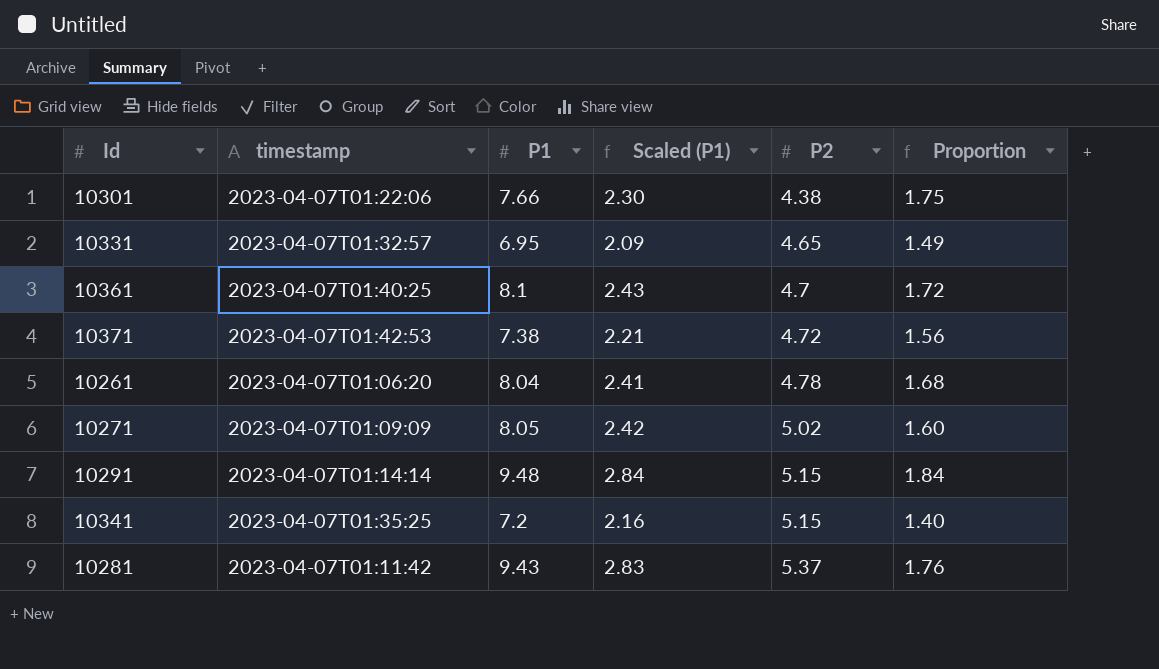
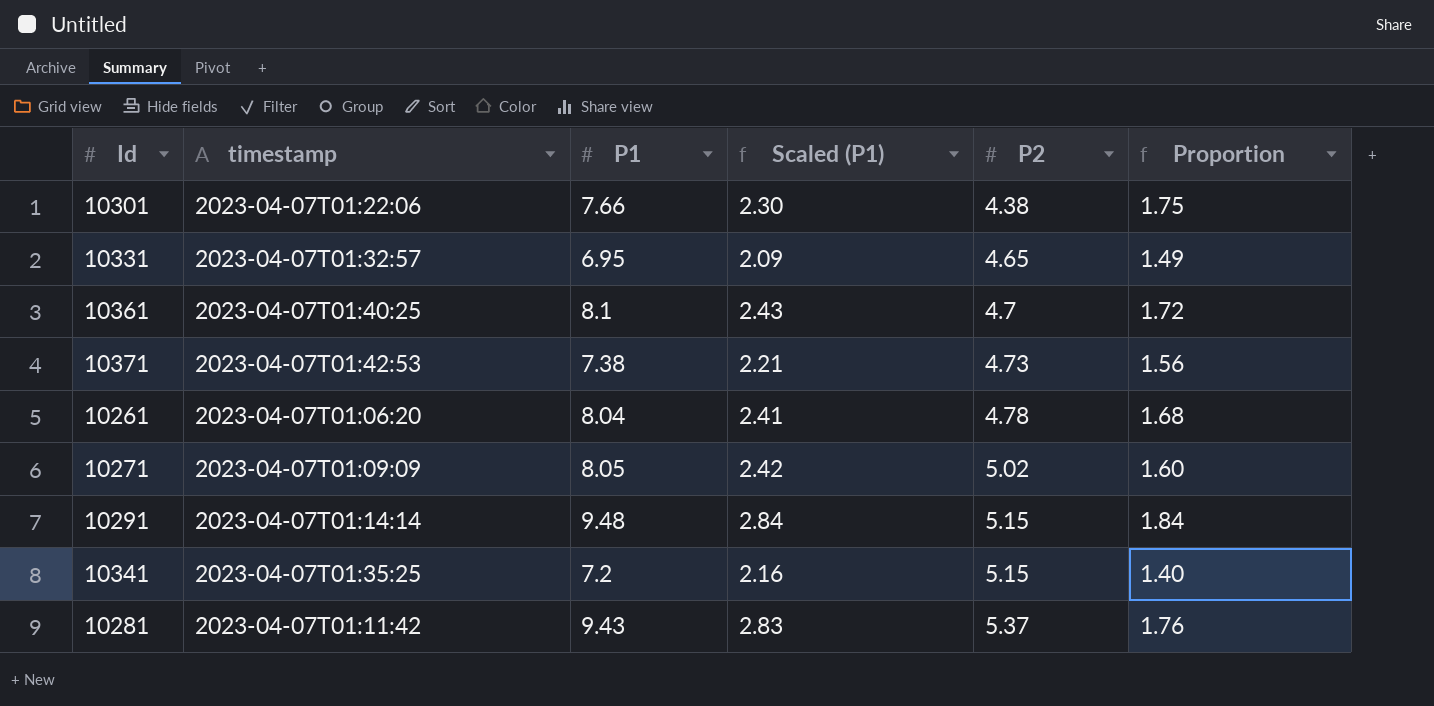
10371 | P2: 4.72 -> 4.73

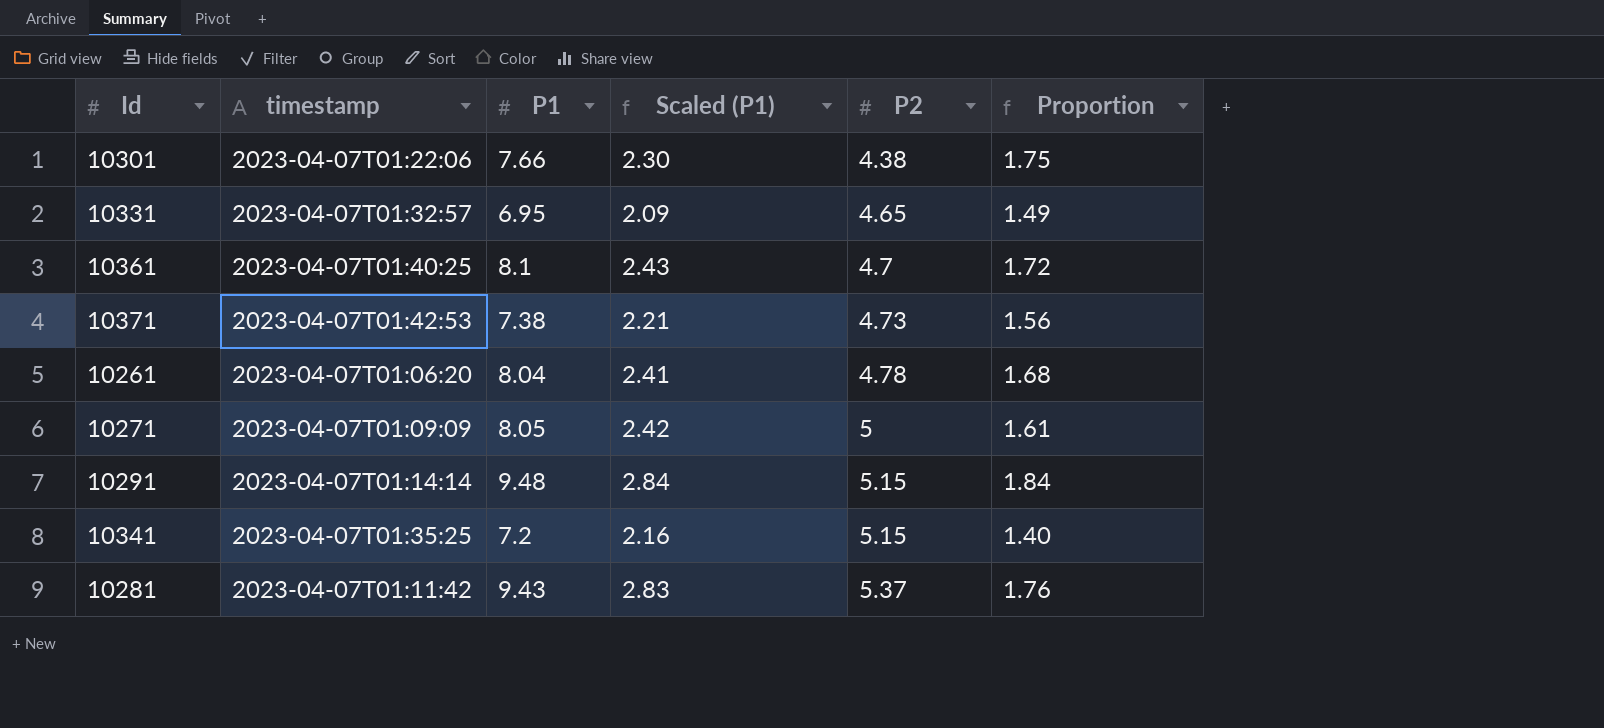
10271 | P2: 5.02 -> 5
10271 | Proportion: 1.60 -> 1.61

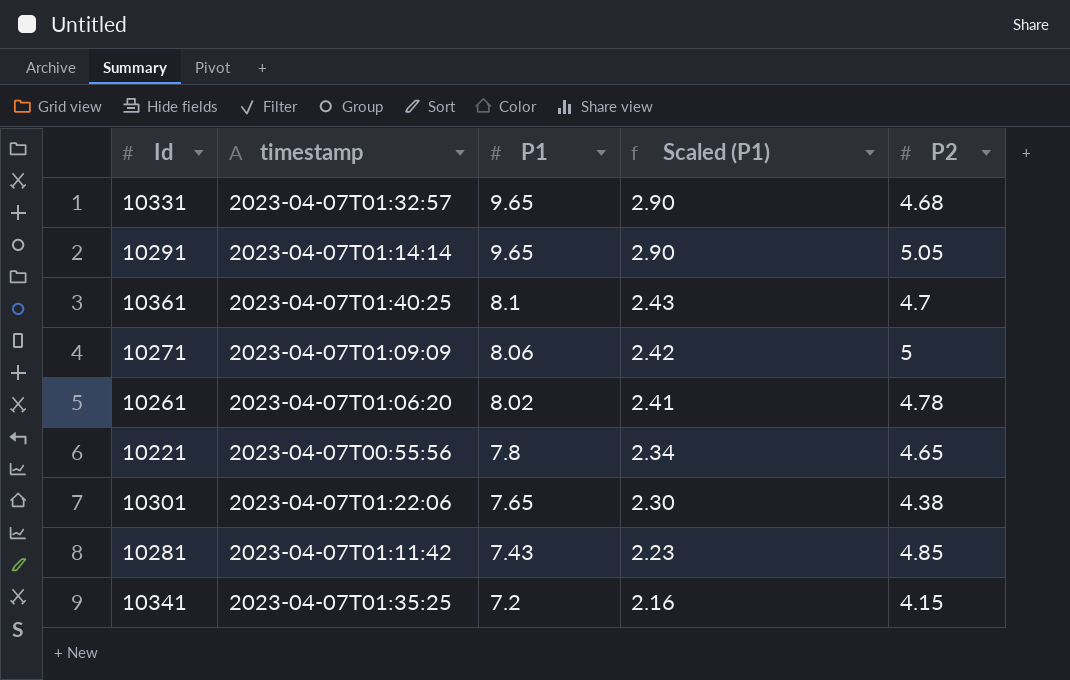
row order: P2 ascending -> P1 descending
column Proportion | formula: [P1] / [P2] -> none
row 10371: 2023-04-07T01:42:53 | 7.38 | 2.21 | 4.73 | 1.56 -> none
10331 | P1: 6.95 -> 9.65
10331 | Scaled (P1): 2.09 -> 2.90
10331 | P2: 4.65 -> 4.68
10291 | P1: 9.48 -> 9.65
10291 | Scaled (P1): 2.84 -> 2.90
10291 | P2: 5.15 -> 5.05
10271 | P1: 8.05 -> 8.06
10261 | P1: 8.04 -> 8.02
row 10221: none -> 2023-04-07T00:55:56 | 7.8 | 2.34 | 4.65
10301 | P1: 7.66 -> 7.65
10281 | P1: 9.43 -> 7.43
10281 | Scaled (P1): 2.83 -> 2.23
10281 | P2: 5.37 -> 4.85
10341 | P2: 5.15 -> 4.15

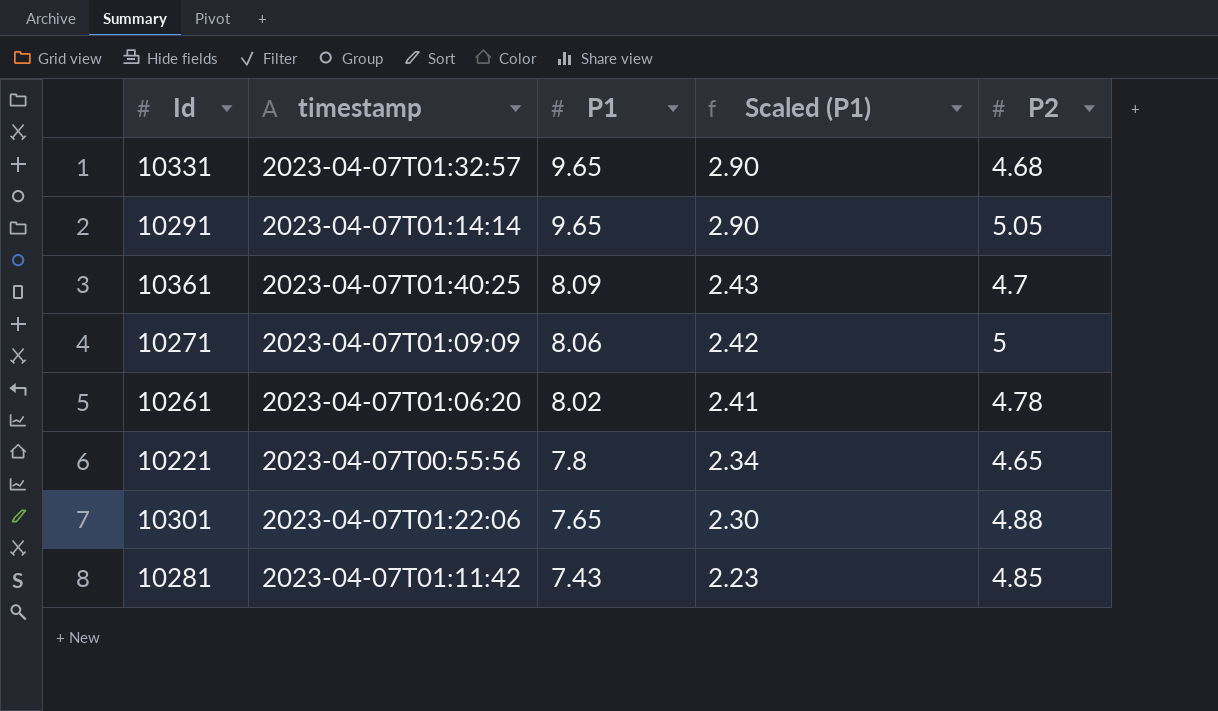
row 10341: 2023-04-07T01:35:25 | 7.2 | 2.16 | 4.15 -> none
10361 | P1: 8.1 -> 8.09
10301 | P2: 4.38 -> 4.88

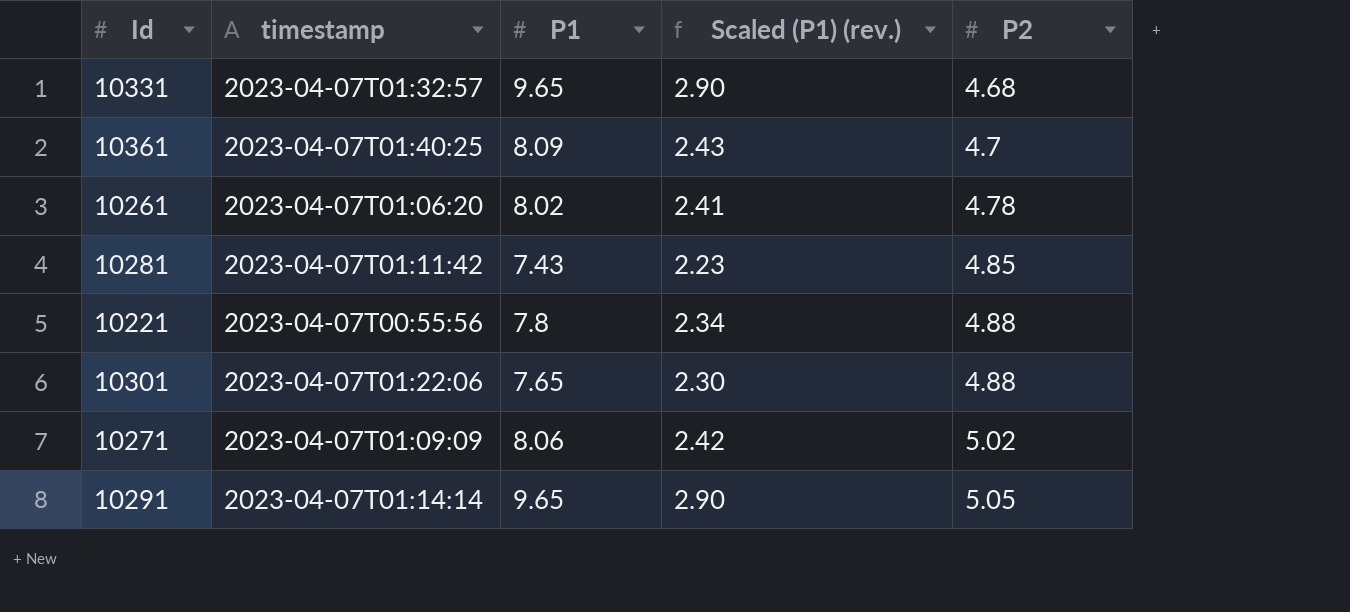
row order: P1 descending -> P2 ascending
column name: Scaled (P1) -> Scaled (P1) (rev.)
10221 | P2: 4.65 -> 4.88
10271 | P2: 5 -> 5.02

